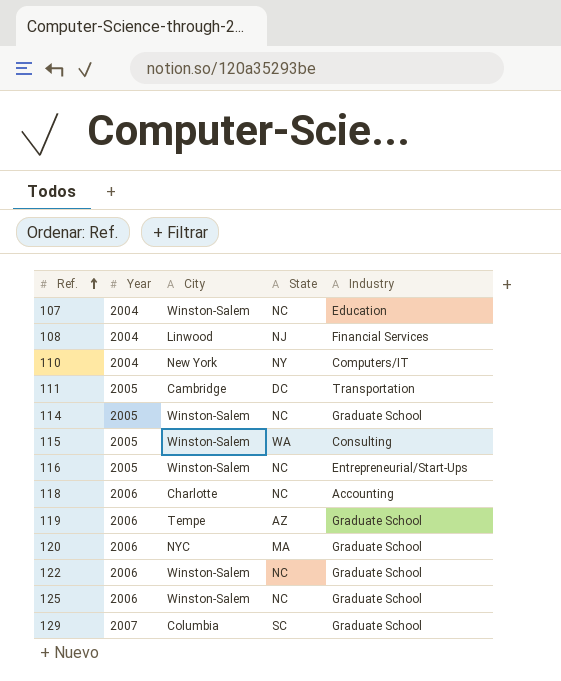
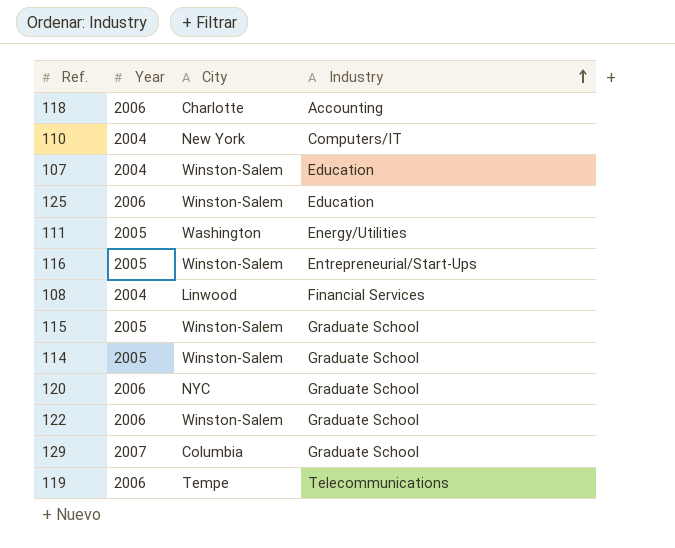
row order: Ref. ascending -> Industry ascending
column State | position: 4 -> none
125 | Industry: Graduate School -> Education
111 | City: Cambridge -> Washington
111 | Industry: Transportation -> Energy/Utilities
115 | Industry: Consulting -> Graduate School
119 | Industry: Graduate School -> Telecommunications

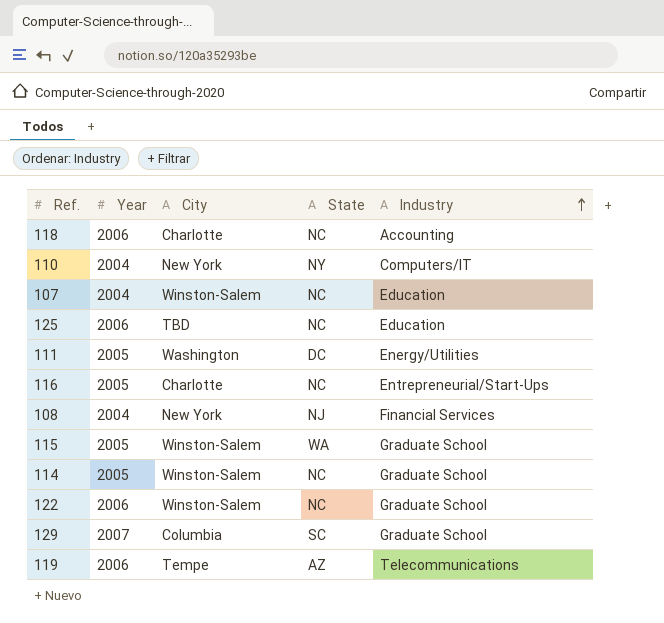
column State | position: none -> 4
row 120: 2006 | NYC | Graduate School -> none
125 | City: Winston-Salem -> TBD
116 | City: Winston-Salem -> Charlotte
108 | City: Linwood -> New York

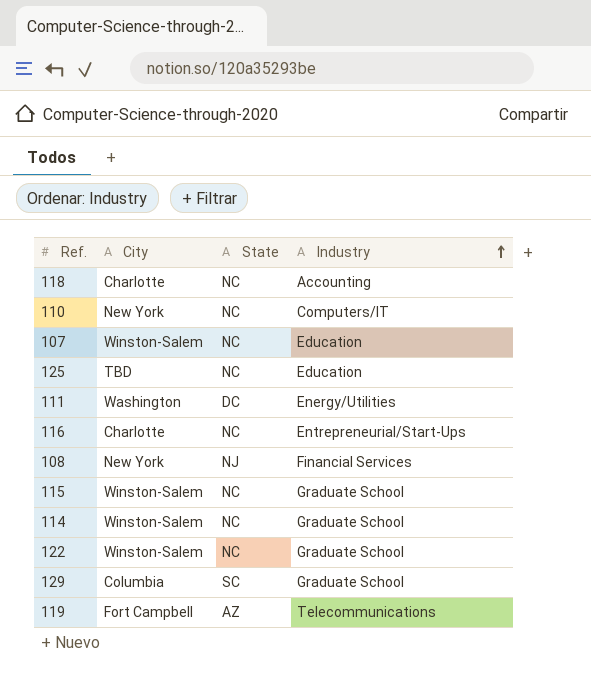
column Year | position: 2 -> none
110 | State: NY -> NC
115 | State: WA -> NC
119 | City: Tempe -> Fort Campbell

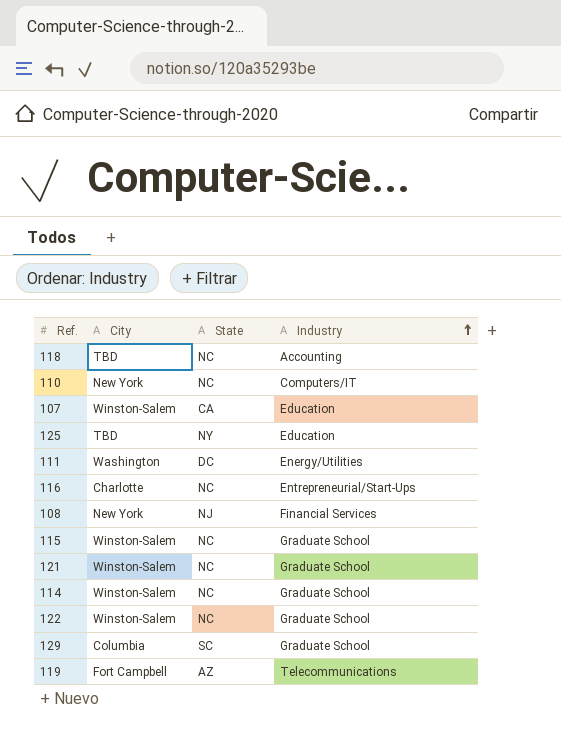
118 | City: Charlotte -> TBD
107 | State: NC -> CA
125 | State: NC -> NY
row 121: none -> Winston-Salem | NC | Graduate School

